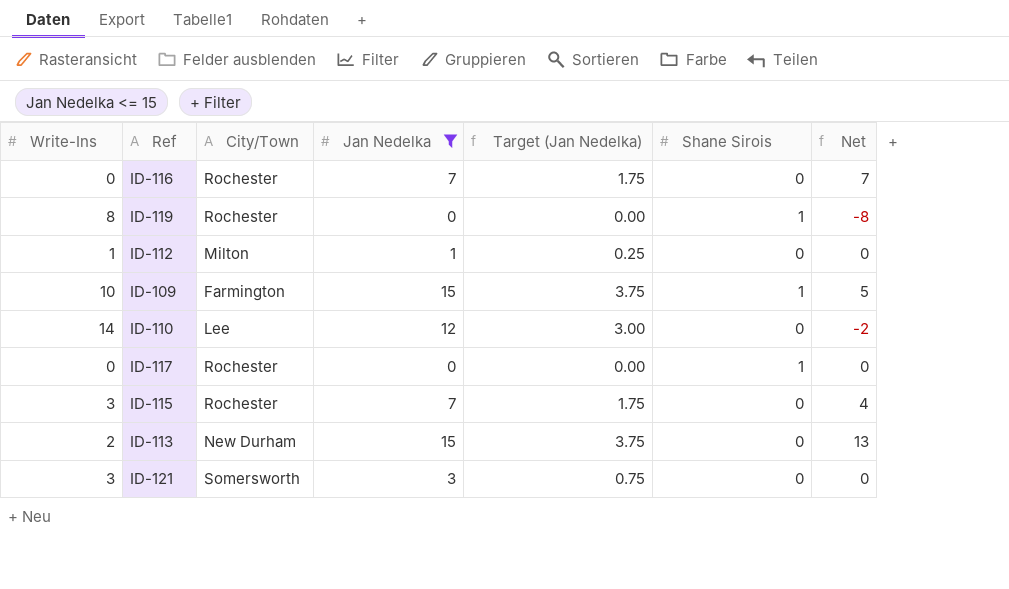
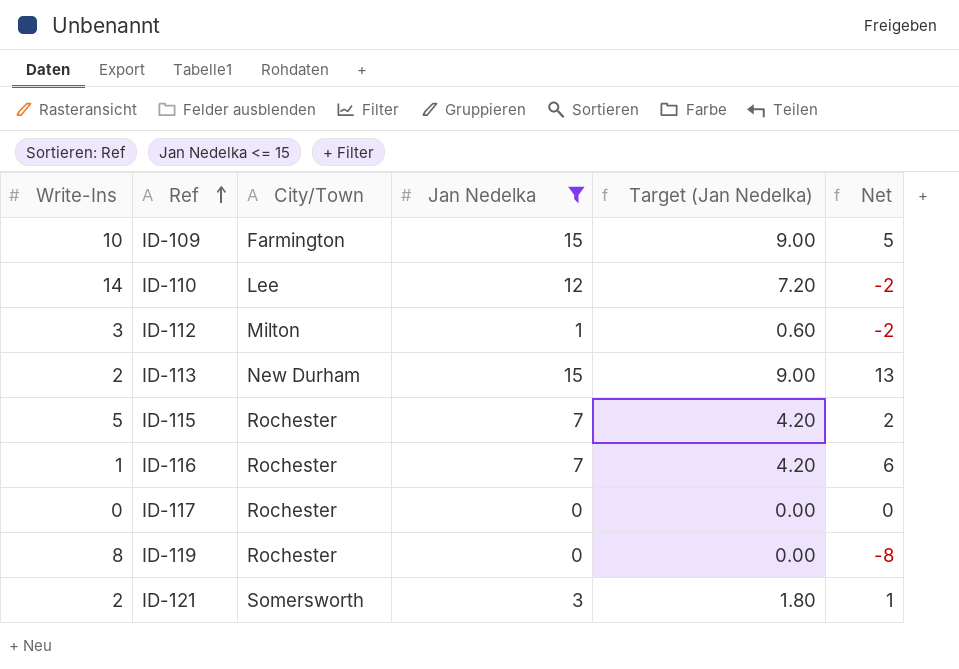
row order: none -> Ref ascending
column Shane Sirois | position: 6 -> none
column Target (Jan Nedelka) | formula: [Jan Nedelka] * 0.25 -> [Jan Nedelka] * 0.6
ID-112 | Write-Ins: 1 -> 3
ID-112 | Net: 0 -> -2
ID-115 | Write-Ins: 3 -> 5
ID-115 | Net: 4 -> 2
ID-116 | Write-Ins: 0 -> 1
ID-116 | Net: 7 -> 6
ID-121 | Write-Ins: 3 -> 2
ID-121 | Net: 0 -> 1

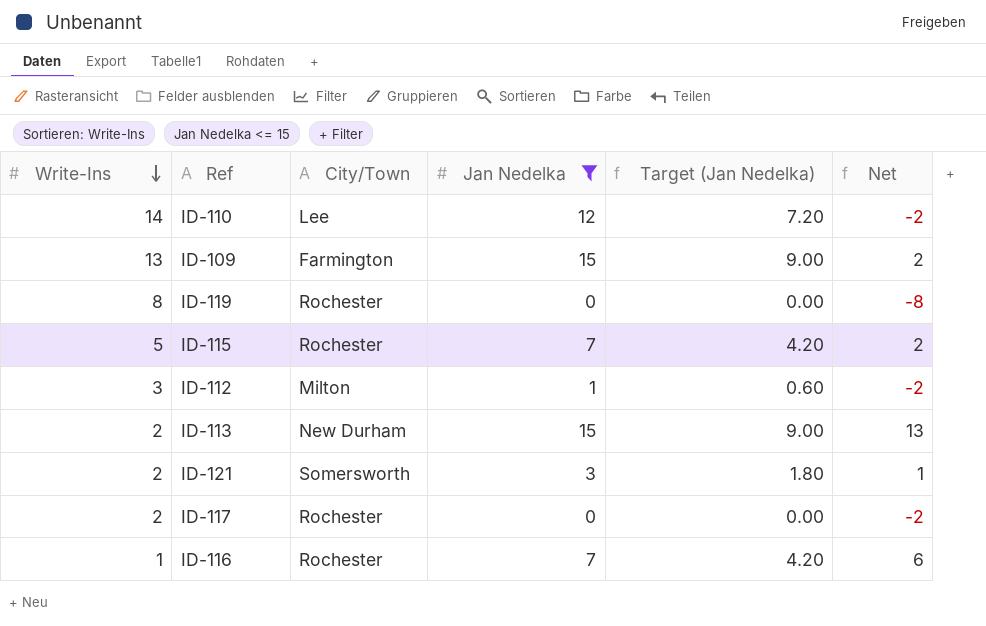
row order: Ref ascending -> Write-Ins descending
ID-109 | Write-Ins: 10 -> 13
ID-109 | Net: 5 -> 2
ID-117 | Write-Ins: 0 -> 2
ID-117 | Net: 0 -> -2

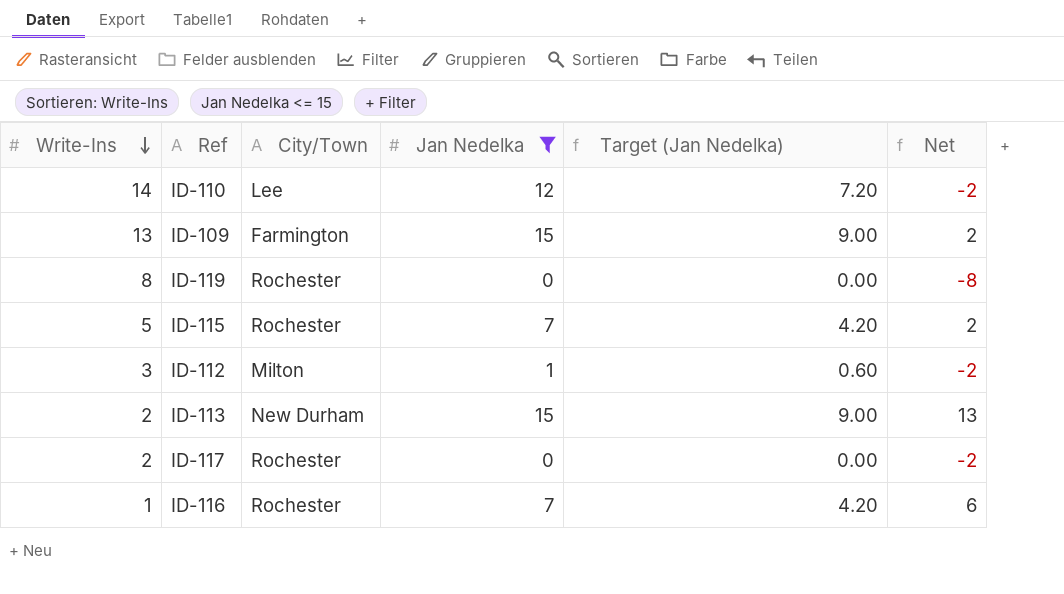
row ID-121: 2 | Somersworth | 3 | 1.80 | 1 -> none

